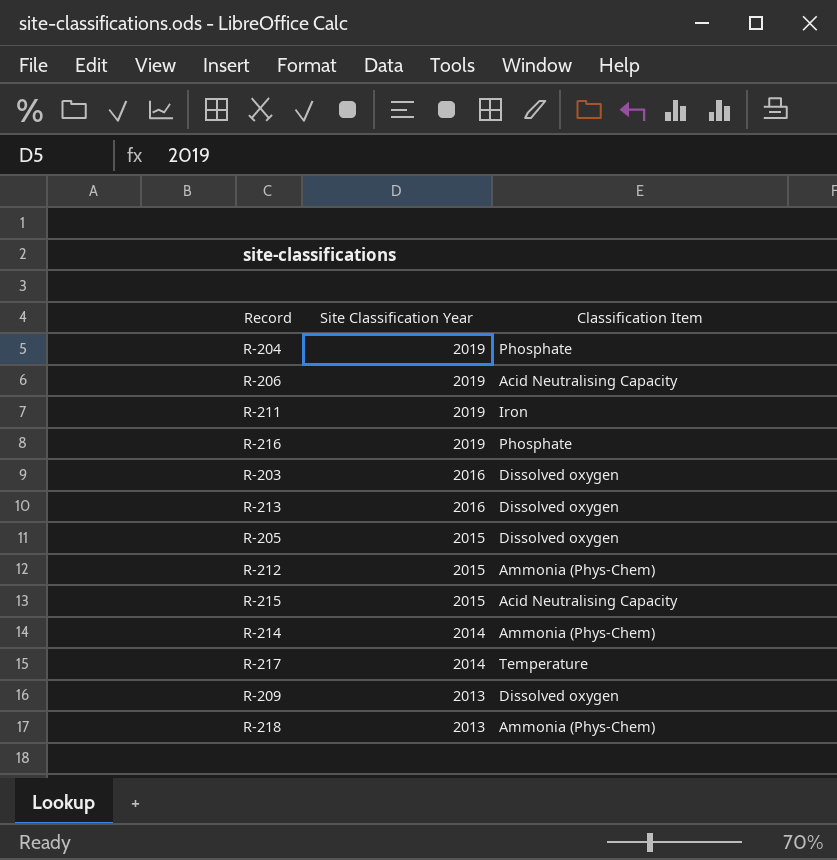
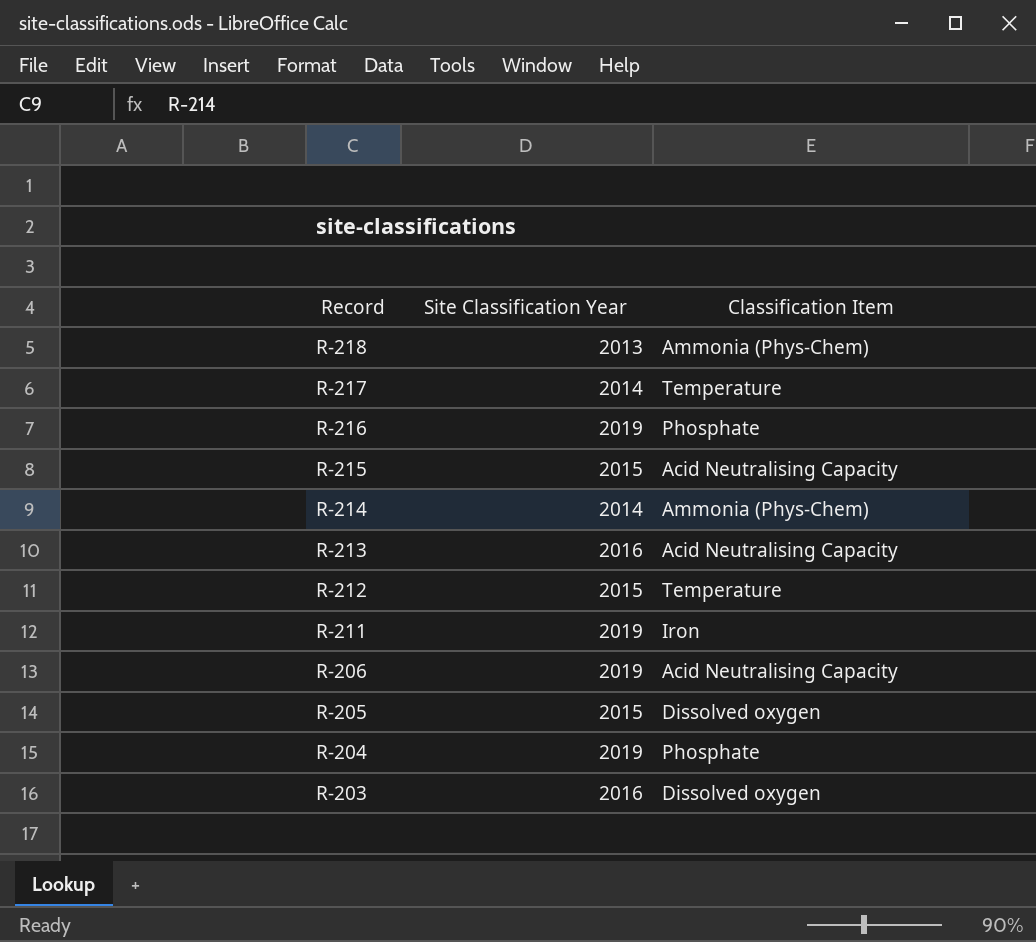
row order: Site Classification Year descending -> Record descending
row R-209: 2013 | Dissolved oxygen -> none
R-213 | Classification Item: Dissolved oxygen -> Acid Neutralising Capacity
R-212 | Classification Item: Ammonia (Phys-Chem) -> Temperature

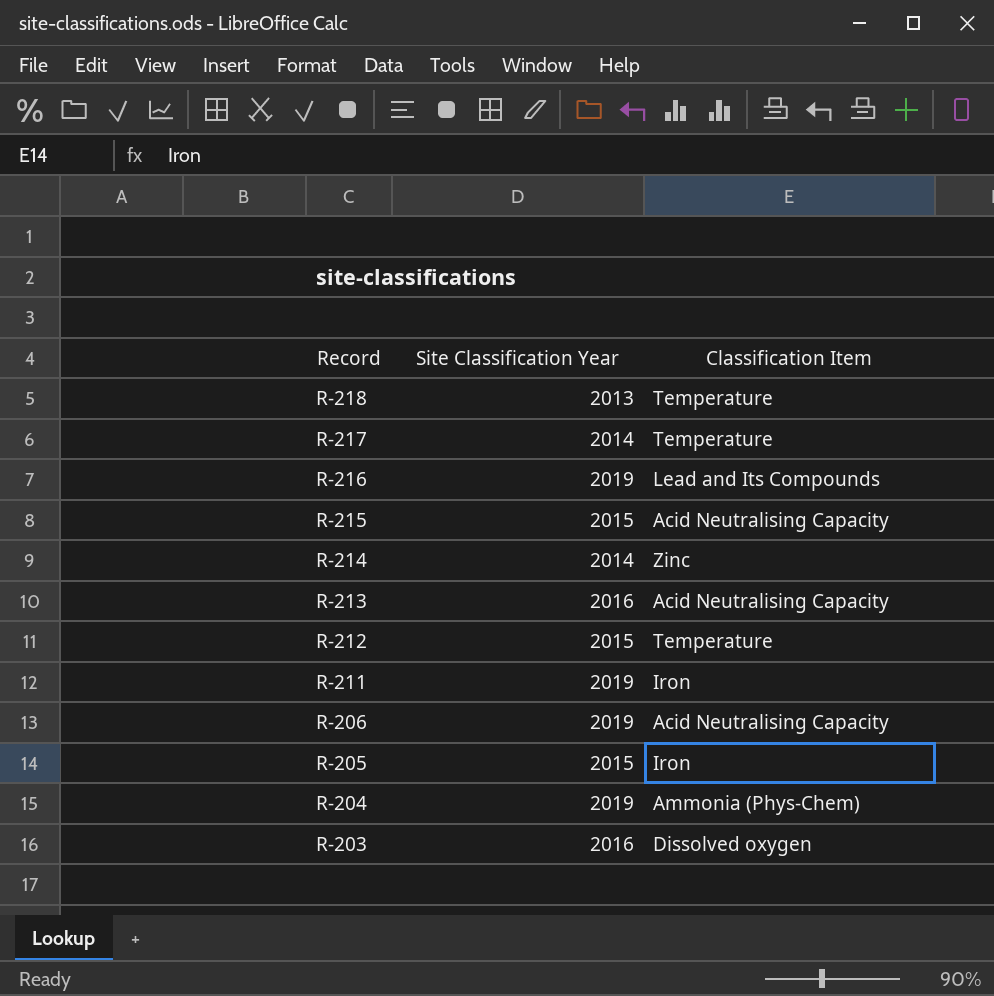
R-218 | Classification Item: Ammonia (Phys-Chem) -> Temperature
R-216 | Classification Item: Phosphate -> Lead and Its Compounds
R-214 | Classification Item: Ammonia (Phys-Chem) -> Zinc
R-205 | Classification Item: Dissolved oxygen -> Iron
R-204 | Classification Item: Phosphate -> Ammonia (Phys-Chem)

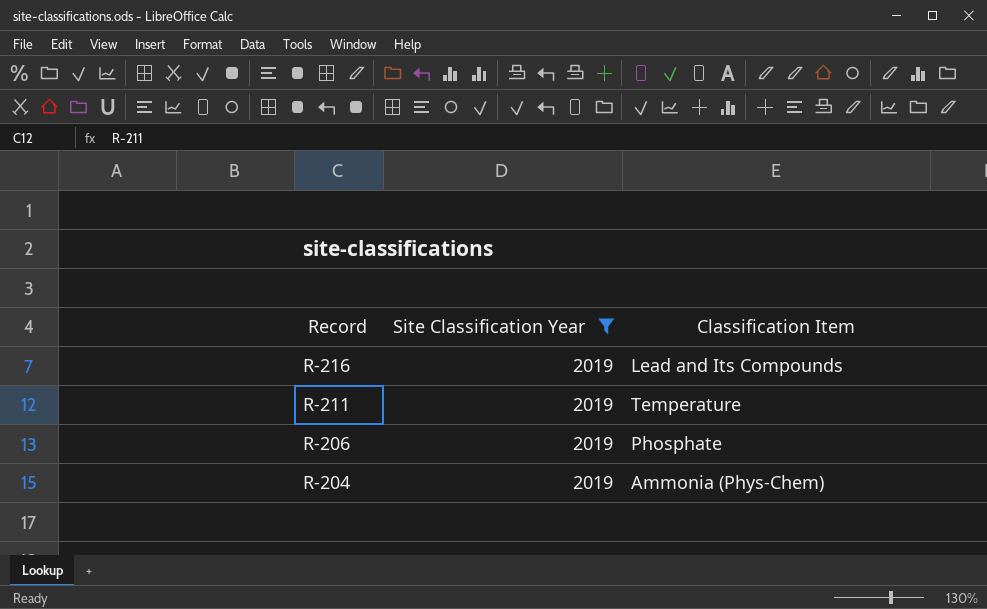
filter: none -> Site Classification Year = 2019
R-211 | Classification Item: Iron -> Temperature
R-206 | Classification Item: Acid Neutralising Capacity -> Phosphate

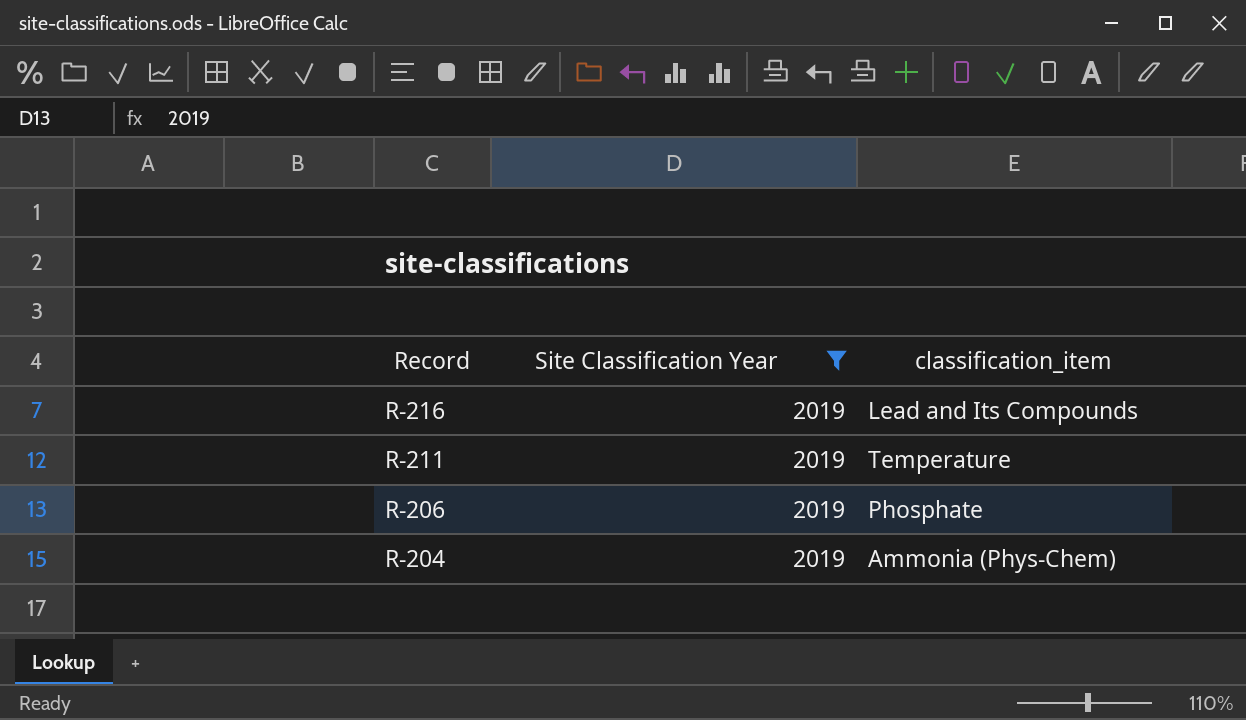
column name: Classification Item -> classification_item

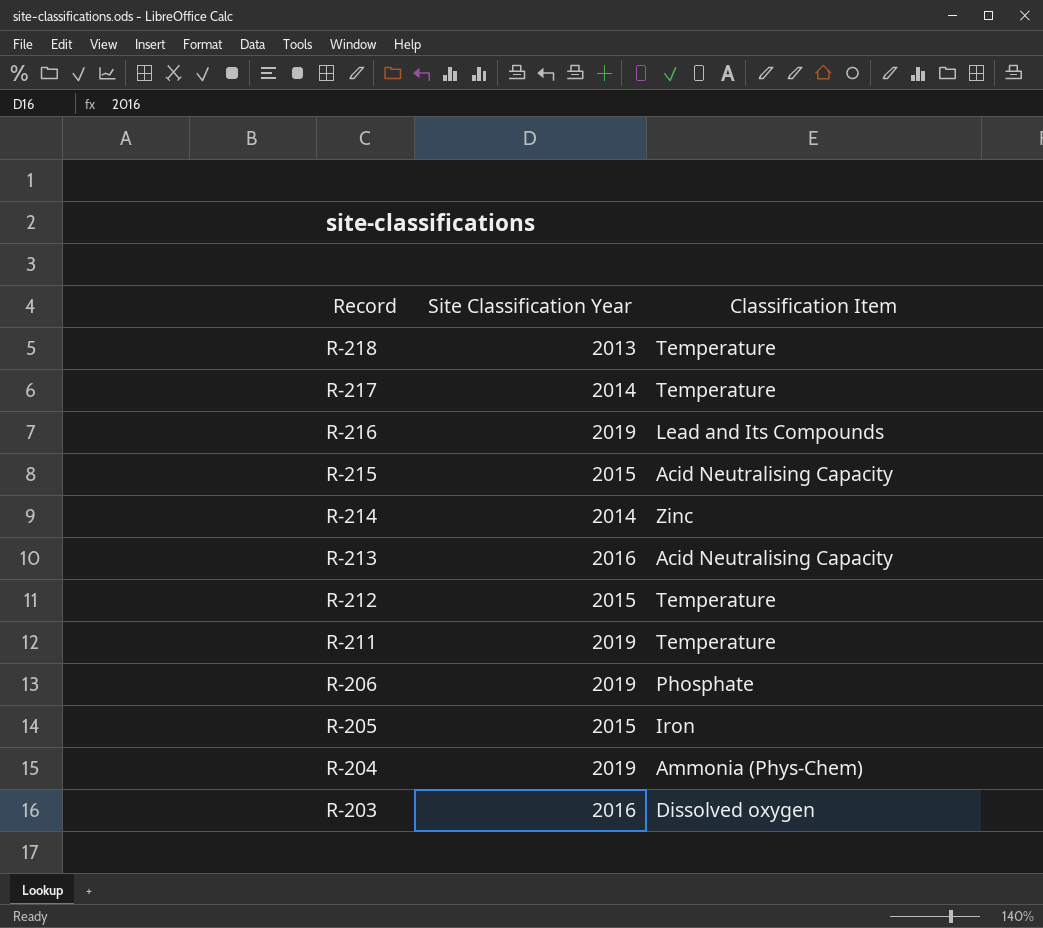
filter: Site Classification Year = 2019 -> none
column name: classification_item -> Classification Item

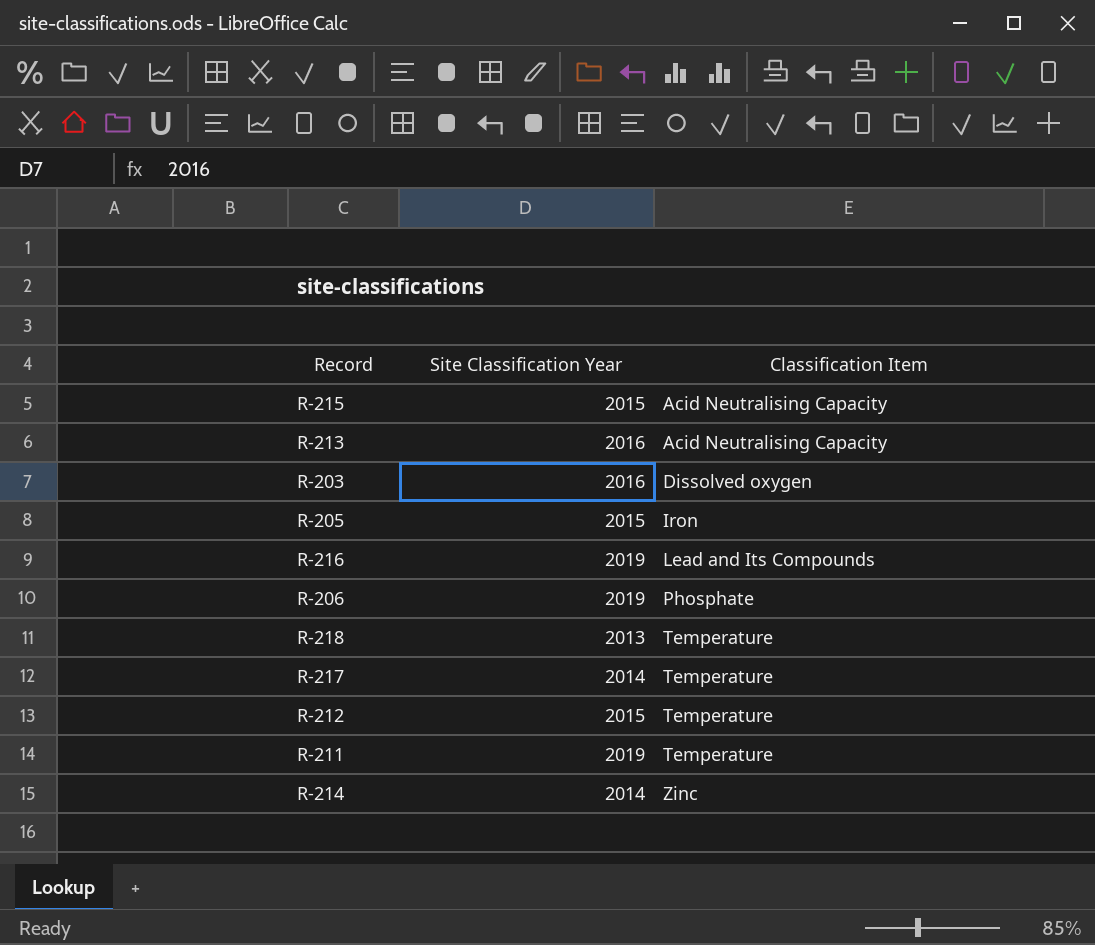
row order: Record descending -> Classification Item ascending
row R-204: 2019 | Ammonia (Phys-Chem) -> none

